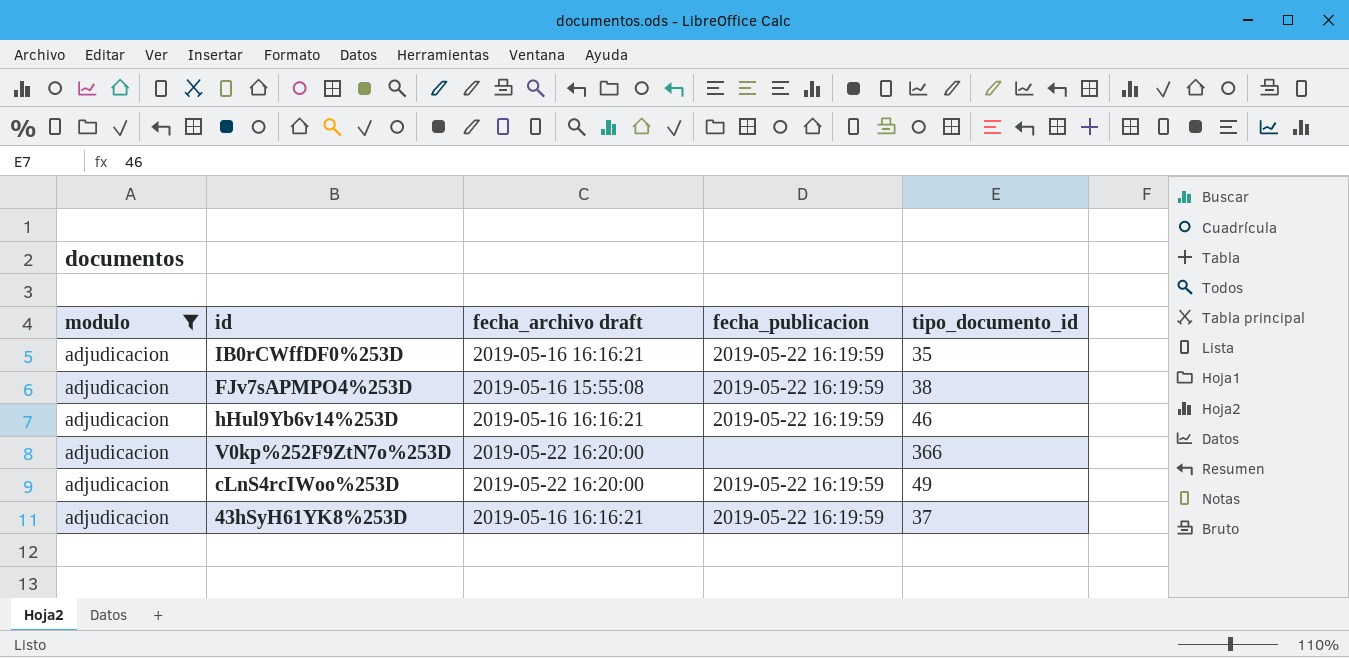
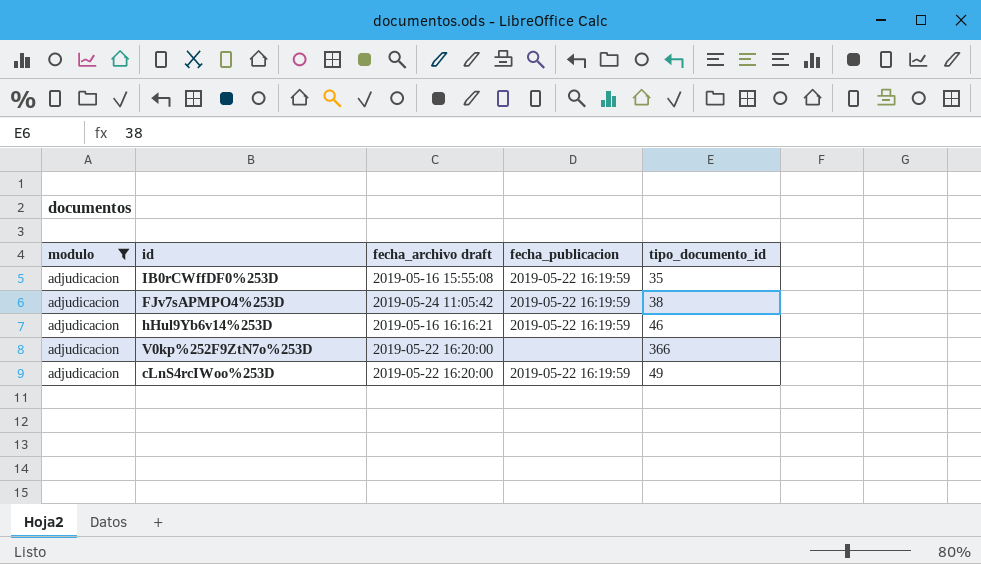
row 43hSyH61YK8%253D: adjudicacion | 2019-05-16 16:16:21 | 2019-05-22 16:19:59 | 37 -> none
IB0rCWffDF0%253D | fecha_archivo draft: 2019-05-16 16:16:21 -> 2019-05-16 15:55:08
FJv7sAPMPO4%253D | fecha_archivo draft: 2019-05-16 15:55:08 -> 2019-05-24 11:05:42

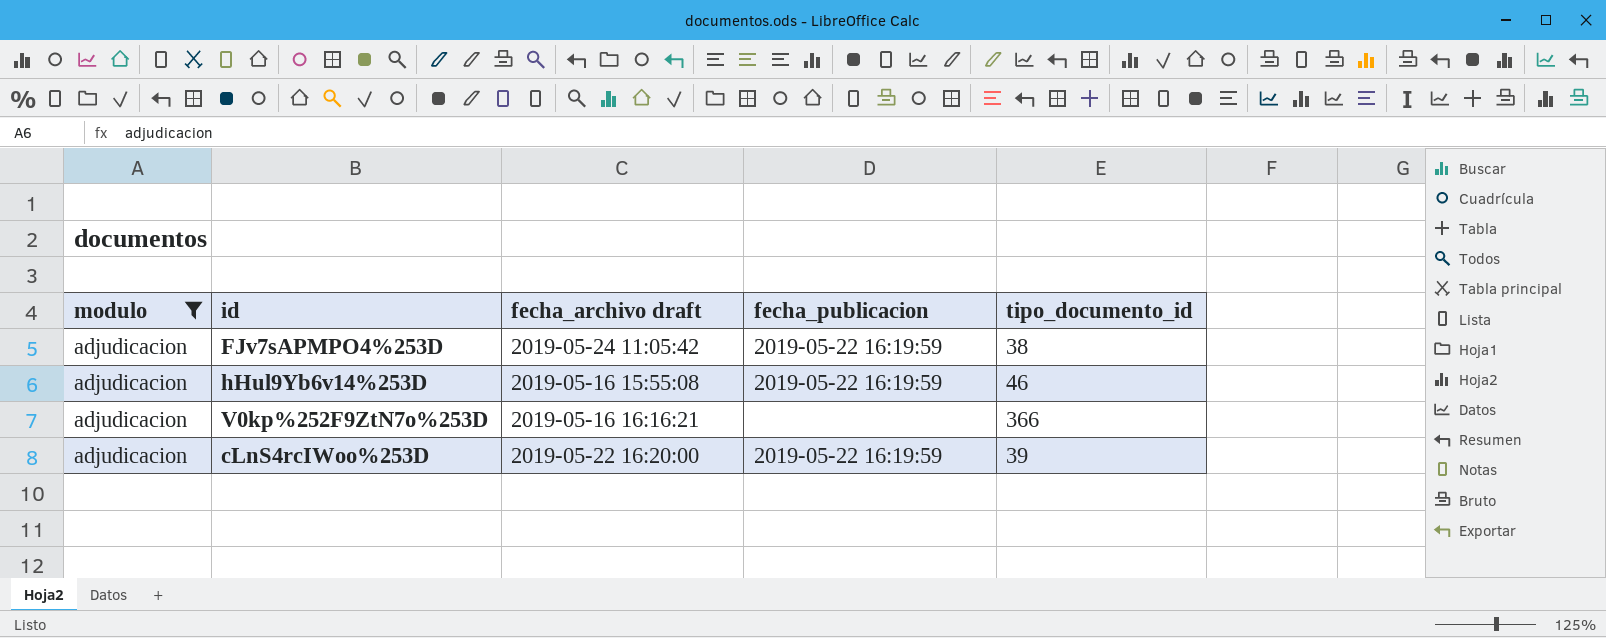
row IB0rCWffDF0%253D: adjudicacion | 2019-05-16 15:55:08 | 2019-05-22 16:19:59 | 35 -> none
hHul9Yb6v14%253D | fecha_archivo draft: 2019-05-16 16:16:21 -> 2019-05-16 15:55:08
V0kp%252F9ZtN7o%253D | fecha_archivo draft: 2019-05-22 16:20:00 -> 2019-05-16 16:16:21
cLnS4rcIWoo%253D | tipo_documento_id: 49 -> 39

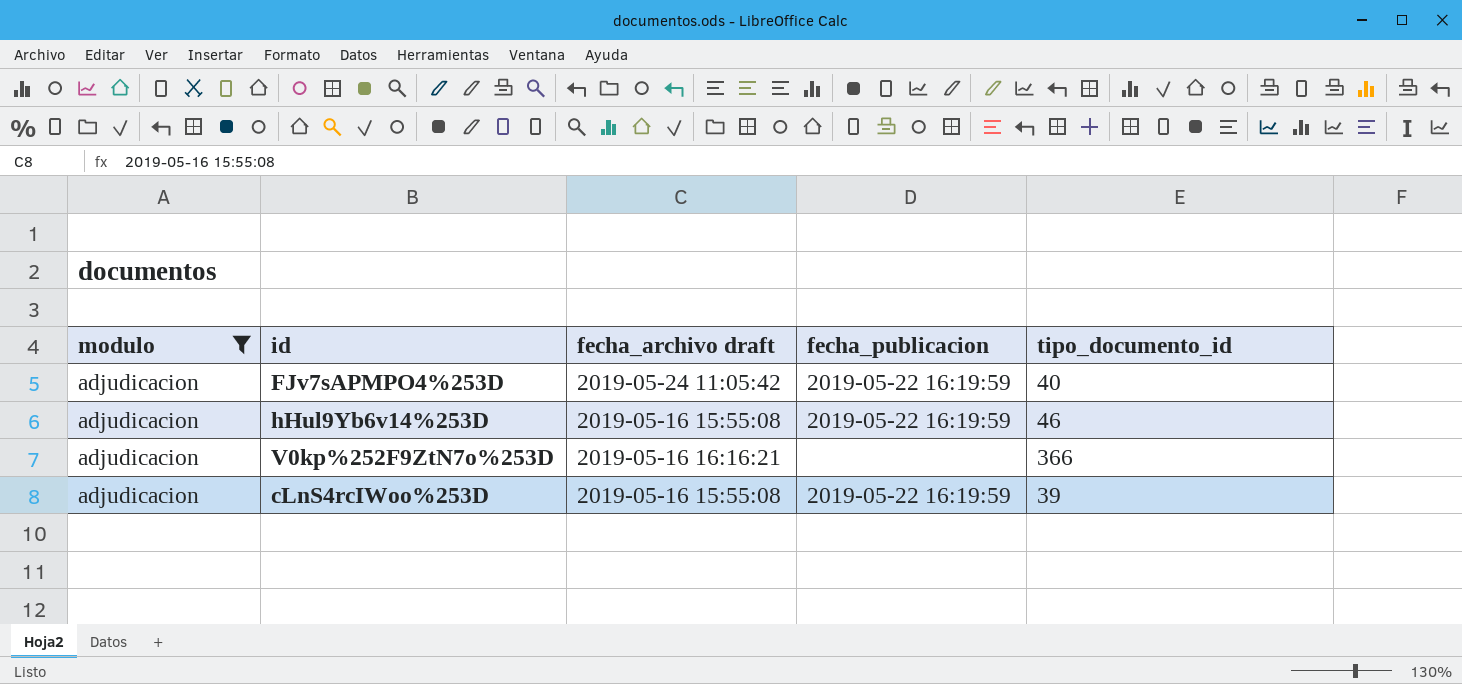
FJv7sAPMPO4%253D | tipo_documento_id: 38 -> 40
cLnS4rcIWoo%253D | fecha_archivo draft: 2019-05-22 16:20:00 -> 2019-05-16 15:55:08

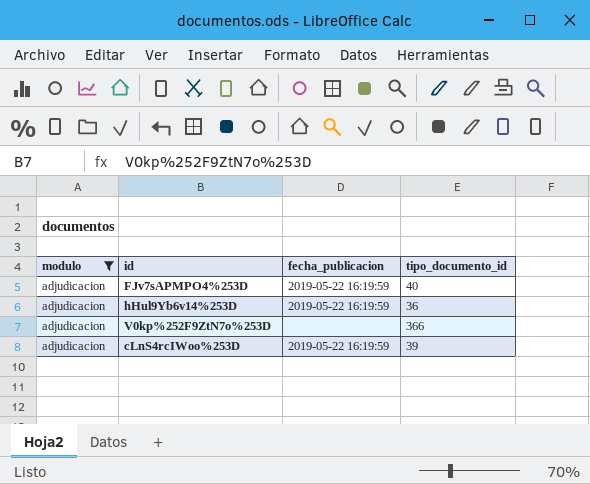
column fecha_archivo draft | position: 3 -> none
hHul9Yb6v14%253D | tipo_documento_id: 46 -> 36

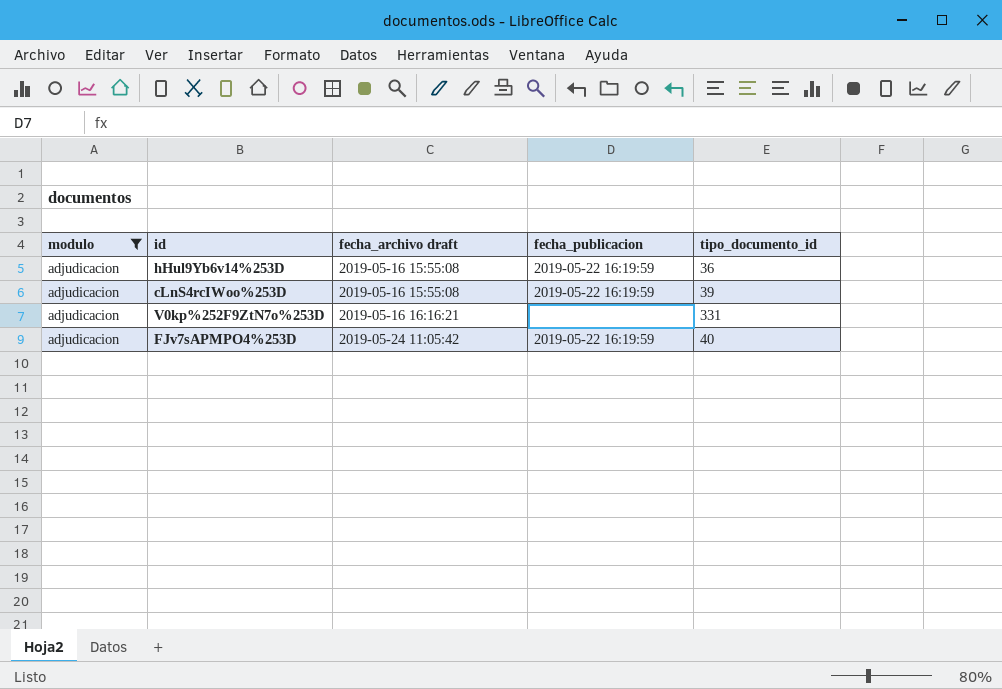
row order: none -> fecha_archivo draft ascending
column fecha_archivo draft | position: none -> 3
V0kp%252F9ZtN7o%253D | tipo_documento_id: 366 -> 331

